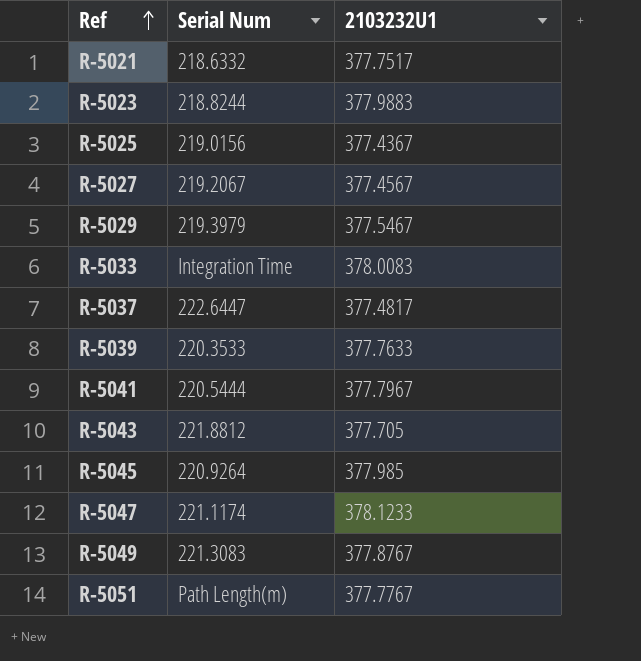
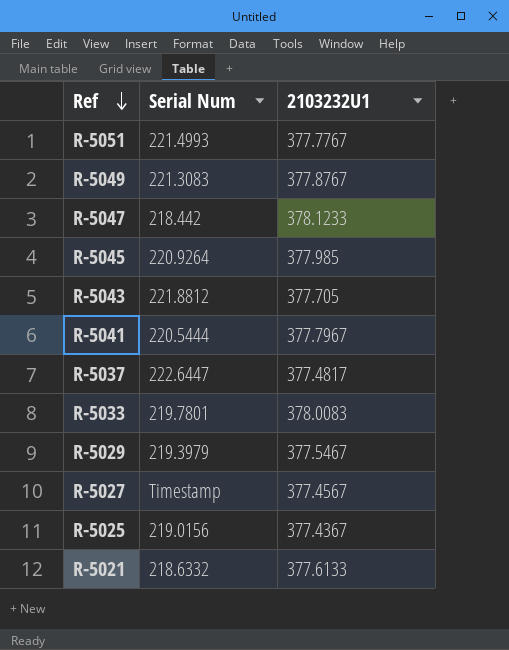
row order: Ref ascending -> Ref descending
row R-5023: 218.8244 | 377.9883 -> none
row R-5039: 220.3533 | 377.7633 -> none
R-5051 | Serial Num: Path Length(m) -> 221.4993
R-5047 | Serial Num: 221.1174 -> 218.442
R-5033 | Serial Num: Integration Time -> 219.7801
R-5027 | Serial Num: 219.2067 -> Timestamp
R-5021 | 2103232U1: 377.7517 -> 377.6133

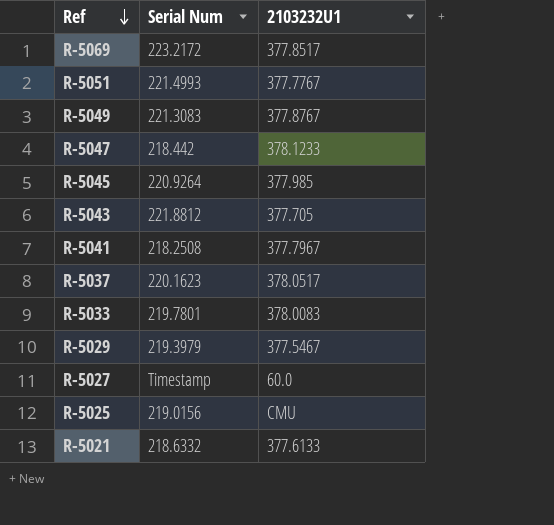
row R-5069: none -> 223.2172 | 377.8517
R-5041 | Serial Num: 220.5444 -> 218.2508
R-5037 | Serial Num: 222.6447 -> 220.1623
R-5037 | 2103232U1: 377.4817 -> 378.0517
R-5027 | 2103232U1: 377.4567 -> 60.0
R-5025 | 2103232U1: 377.4367 -> CMU

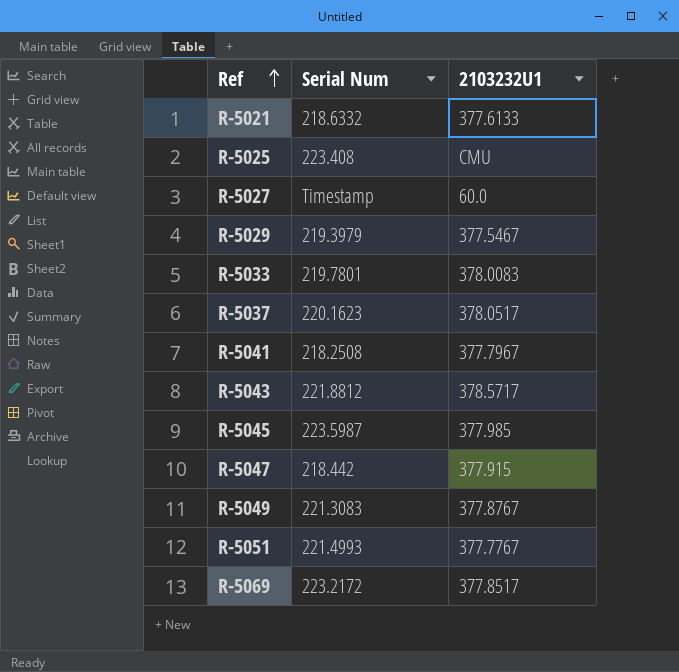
row order: Ref descending -> Ref ascending
R-5025 | Serial Num: 219.0156 -> 223.408
R-5043 | 2103232U1: 377.705 -> 378.5717
R-5045 | Serial Num: 220.9264 -> 223.5987
R-5047 | 2103232U1: 378.1233 -> 377.915

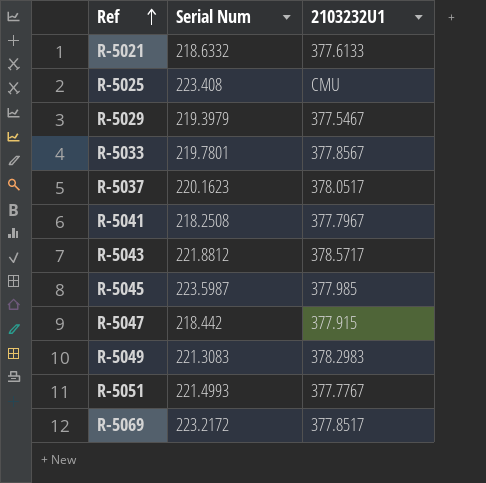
row R-5027: Timestamp | 60.0 -> none
R-5033 | 2103232U1: 378.0083 -> 377.8567
R-5049 | 2103232U1: 377.8767 -> 378.2983

